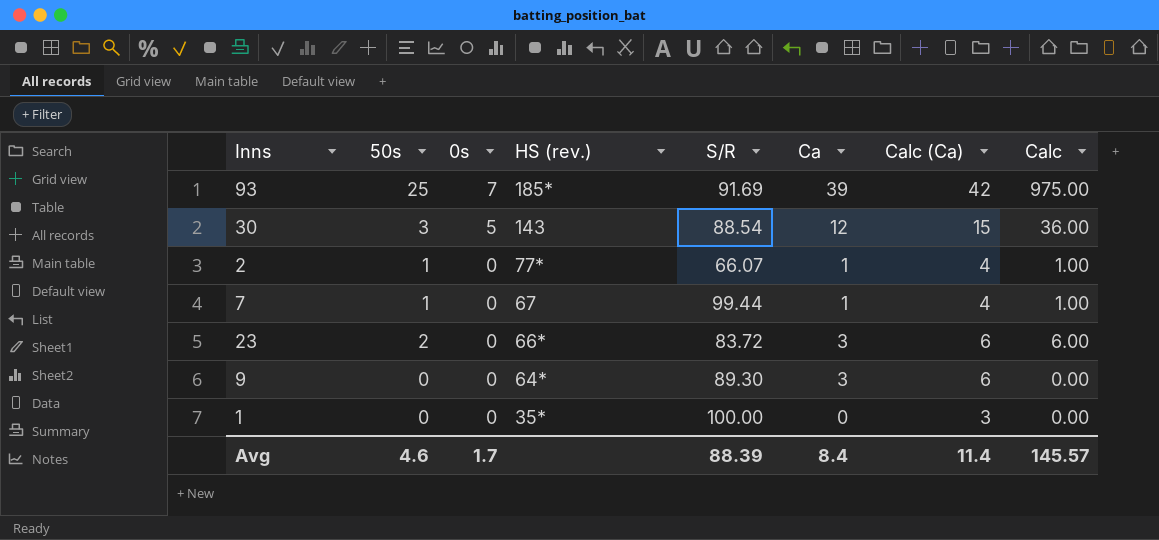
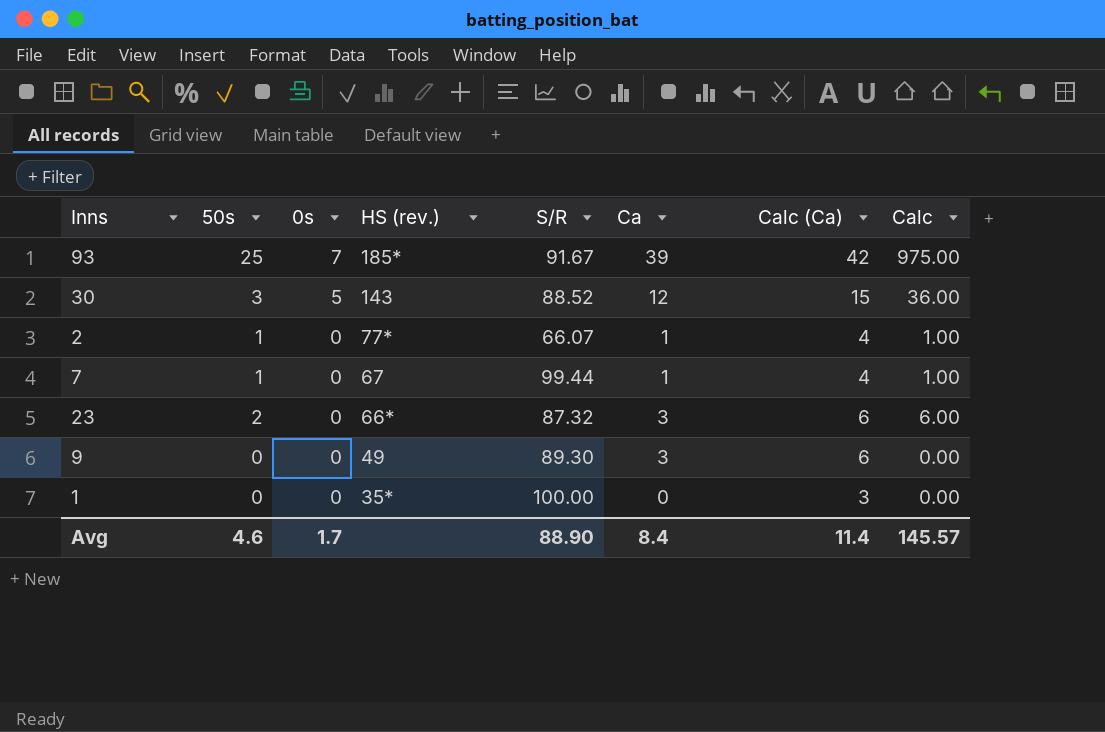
93 | S/R: 91.69 -> 91.67
30 | S/R: 88.54 -> 88.52
23 | S/R: 83.72 -> 87.32
9 | HS (rev.): 64* -> 49
Avg | S/R: 88.39 -> 88.90

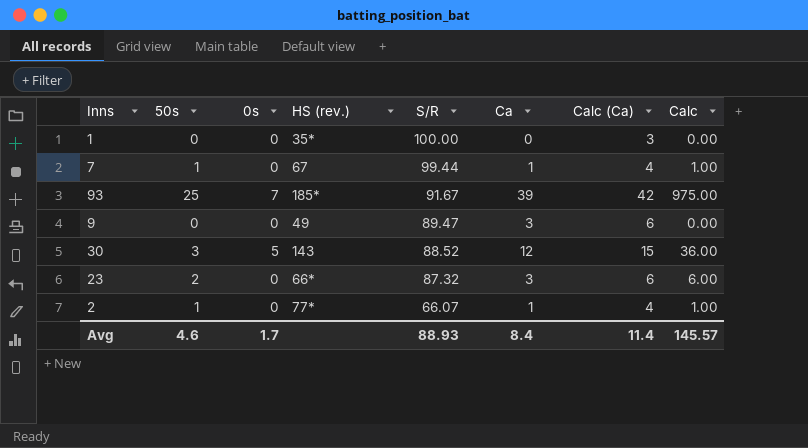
row order: 0s descending -> S/R descending
9 | S/R: 89.30 -> 89.47
Avg | S/R: 88.90 -> 88.93

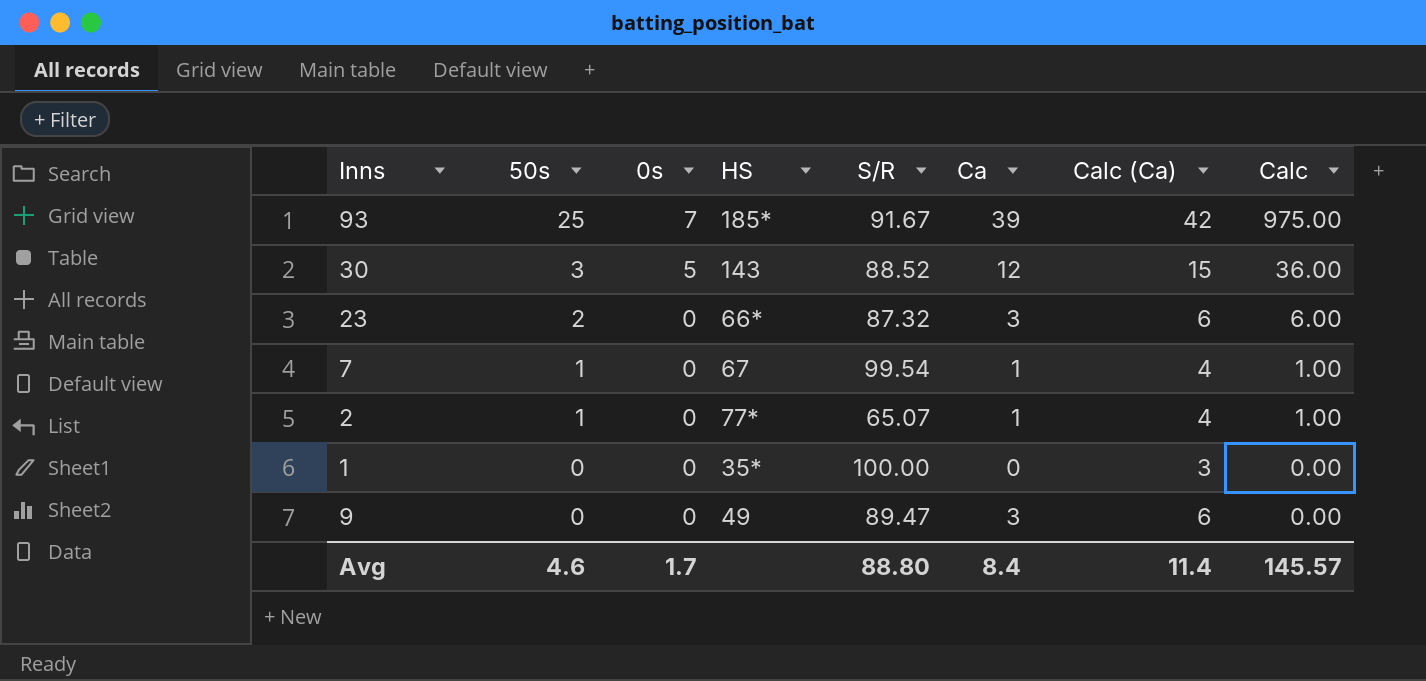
row order: S/R descending -> 50s descending
column name: HS (rev.) -> HS
7 | S/R: 99.44 -> 99.54
2 | S/R: 66.07 -> 65.07
Avg | S/R: 88.93 -> 88.80

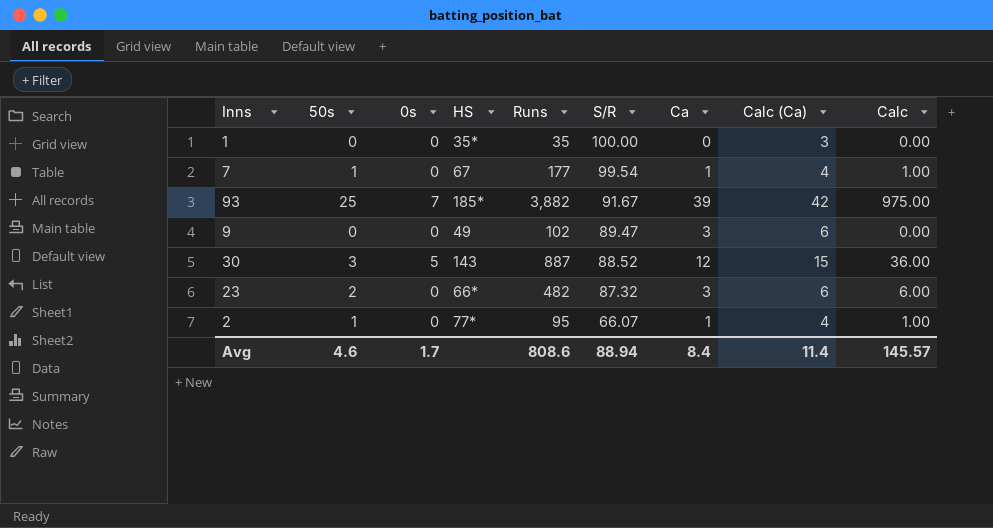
row order: 50s descending -> S/R descending
column Runs | position: none -> 5
2 | S/R: 65.07 -> 66.07
Avg | S/R: 88.80 -> 88.94

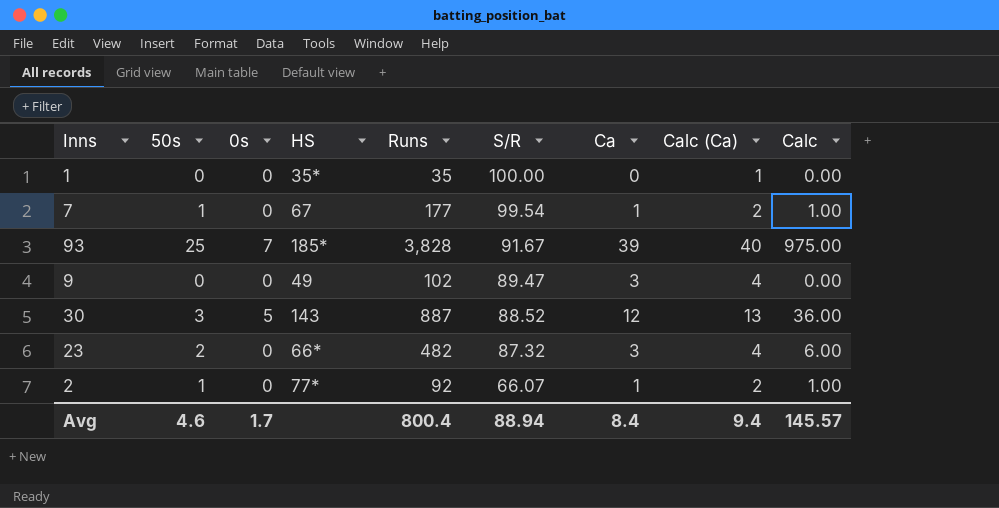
column Calc (Ca) | formula: [Ca] + 3 -> [Ca] + 1
93 | Runs: 3,882 -> 3,828
2 | Runs: 95 -> 92
Avg | Runs: 808.6 -> 800.4
Avg | Calc (Ca): 11.4 -> 9.4

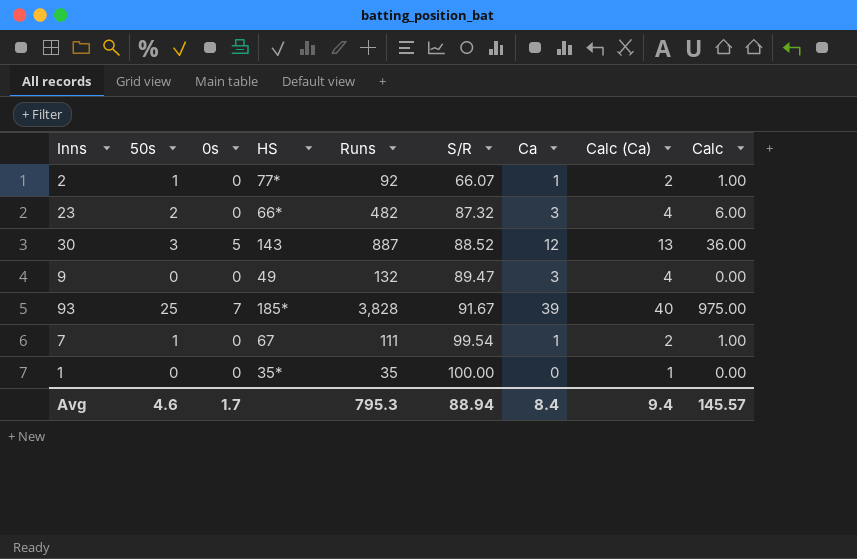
row order: S/R descending -> S/R ascending
9 | Runs: 102 -> 132
7 | Runs: 177 -> 111
Avg | Runs: 800.4 -> 795.3

